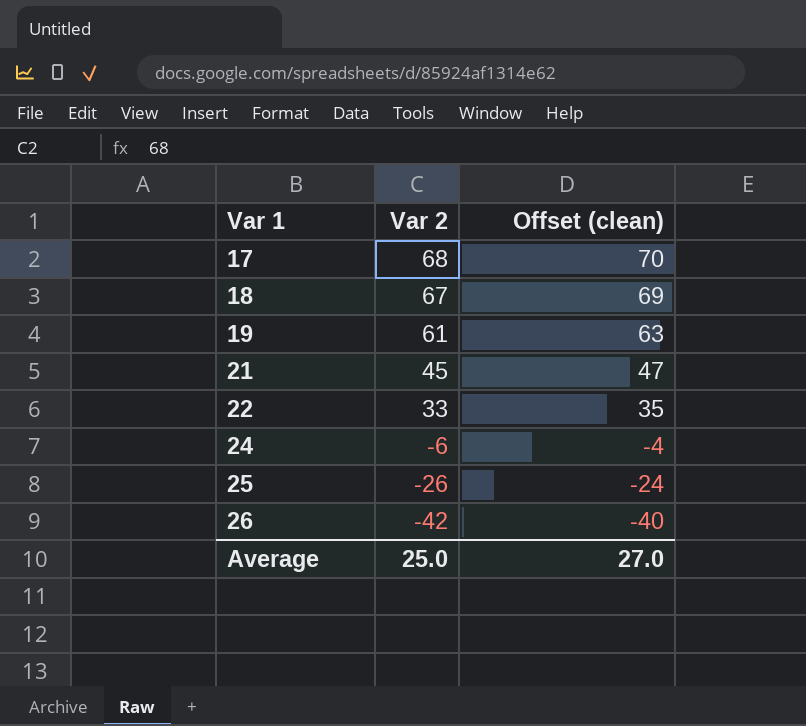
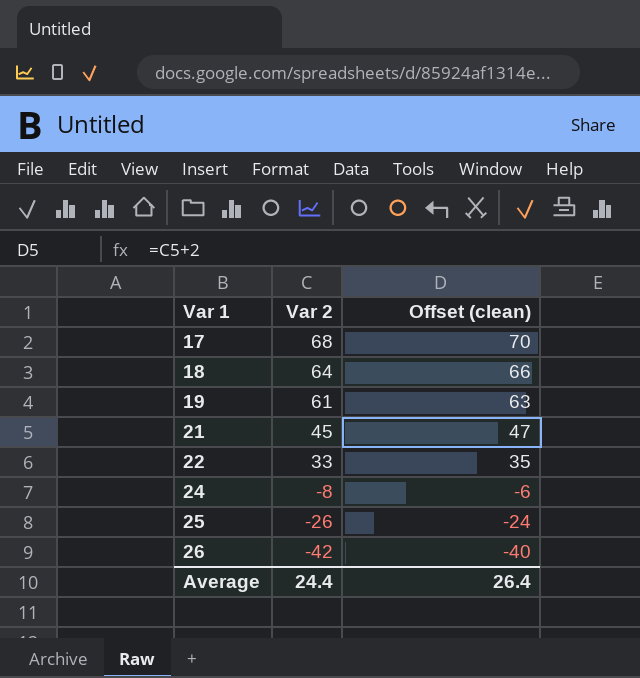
18 | Var 2: 67 -> 64
18 | Offset (clean): 69 -> 66
24 | Var 2: -6 -> -8
24 | Offset (clean): -4 -> -6
Average | Var 2: 25.0 -> 24.4
Average | Offset (clean): 27.0 -> 26.4

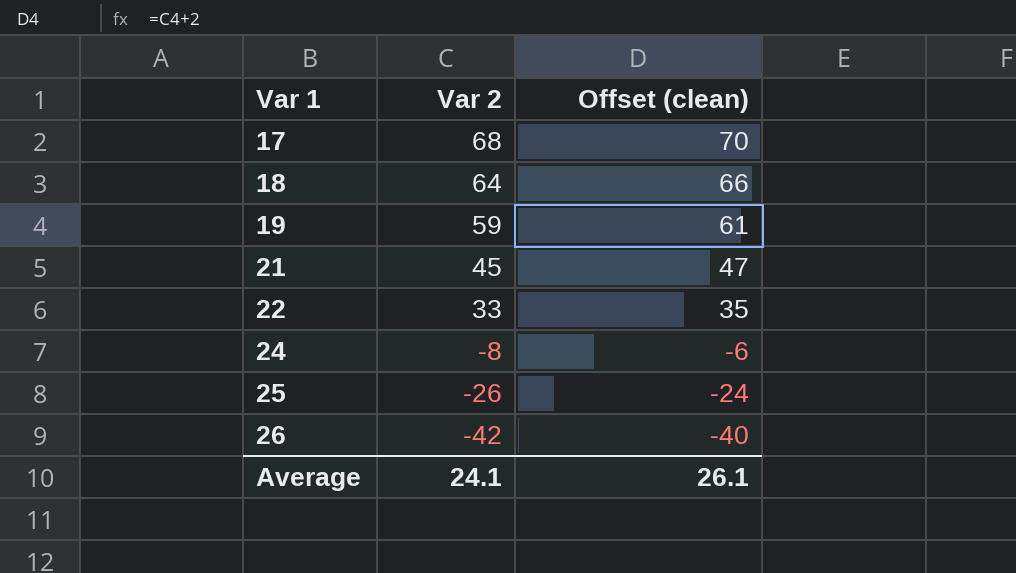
19 | Var 2: 61 -> 59
19 | Offset (clean): 63 -> 61
Average | Var 2: 24.4 -> 24.1
Average | Offset (clean): 26.4 -> 26.1

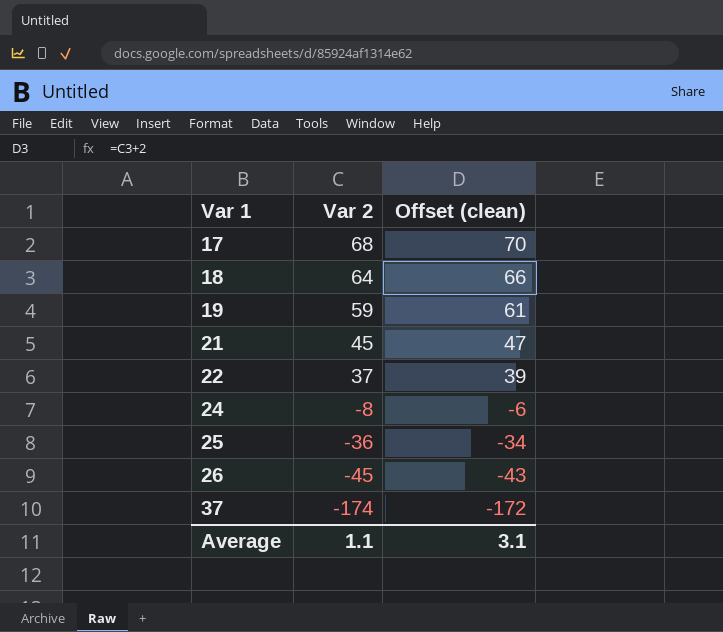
22 | Var 2: 33 -> 37
22 | Offset (clean): 35 -> 39
25 | Var 2: -26 -> -36
25 | Offset (clean): -24 -> -34
26 | Var 2: -42 -> -45
26 | Offset (clean): -40 -> -43
row 37: none -> -174 | -172
Average | Var 2: 24.1 -> 1.1
Average | Offset (clean): 26.1 -> 3.1

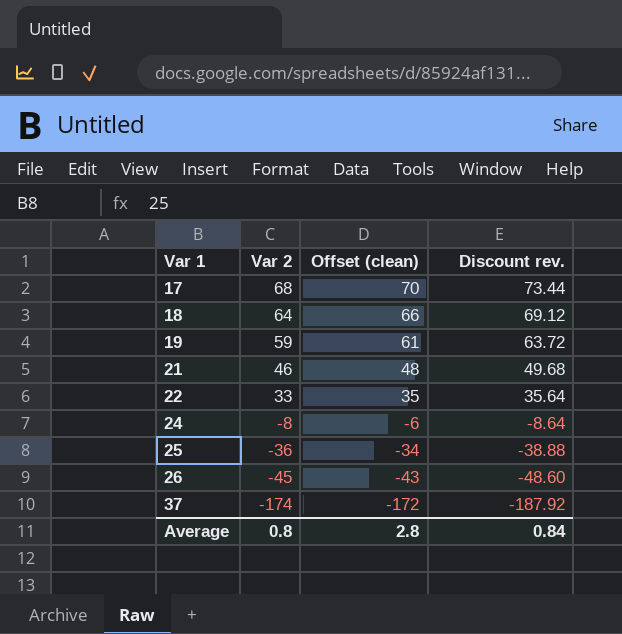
column Discount rev. | formula: none -> [Var 2] * 1.08
21 | Var 2: 45 -> 46
21 | Offset (clean): 47 -> 48
22 | Var 2: 37 -> 33
22 | Offset (clean): 39 -> 35
Average | Var 2: 1.1 -> 0.8
Average | Offset (clean): 3.1 -> 2.8

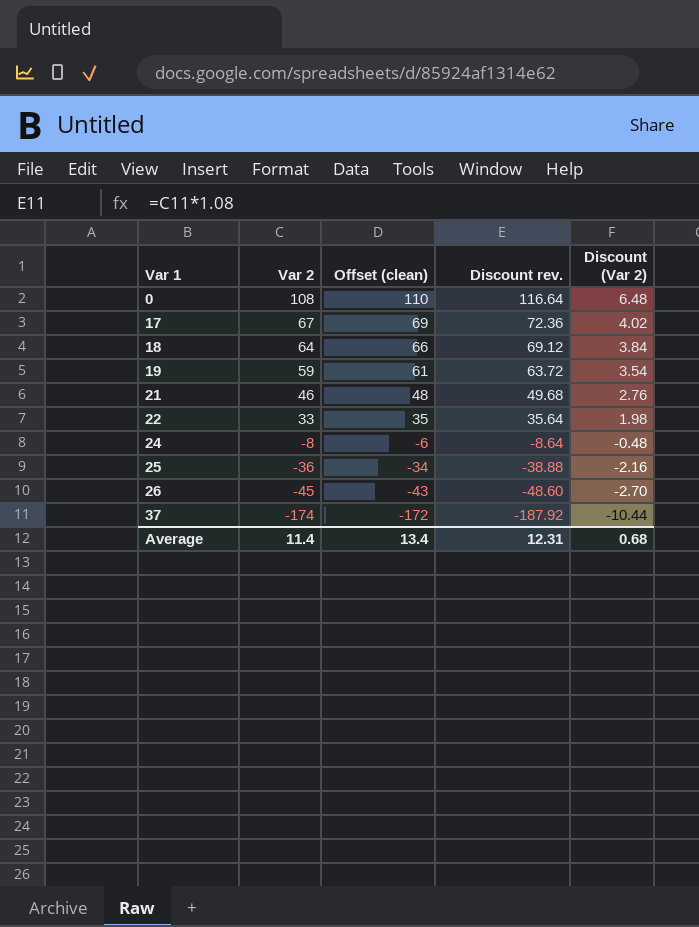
column Discount (Var 2) | formula: none -> [Var 2] * 0.06
row 0: none -> 108 | 110 | 116.64 | 6.48
17 | Var 2: 68 -> 67
17 | Offset (clean): 70 -> 69
17 | Discount rev.: 73.44 -> 72.36
Average | Var 2: 0.8 -> 11.4
Average | Offset (clean): 2.8 -> 13.4
Average | Discount rev.: 0.84 -> 12.31

